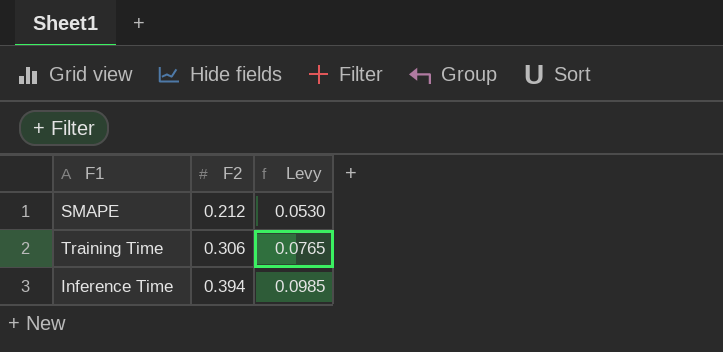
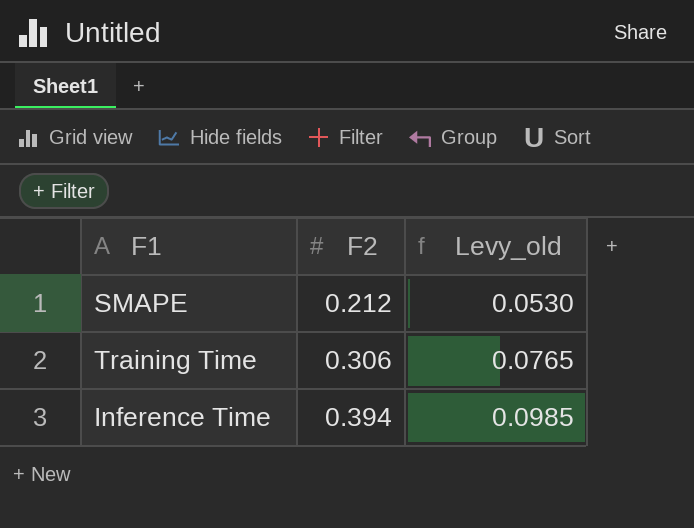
column name: Levy -> Levy_old

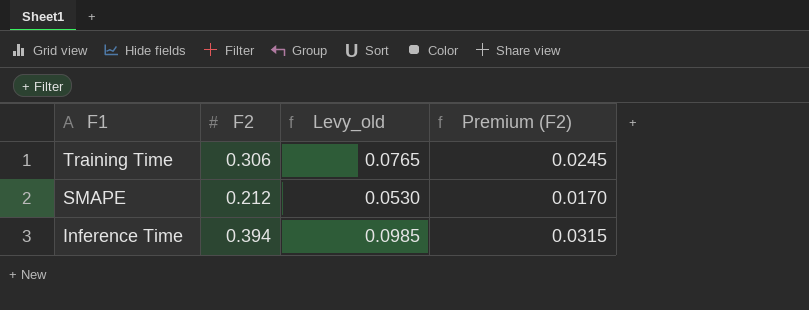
row order: F2 ascending -> F1 descending
column Premium (F2) | formula: none -> [F2] * 0.08

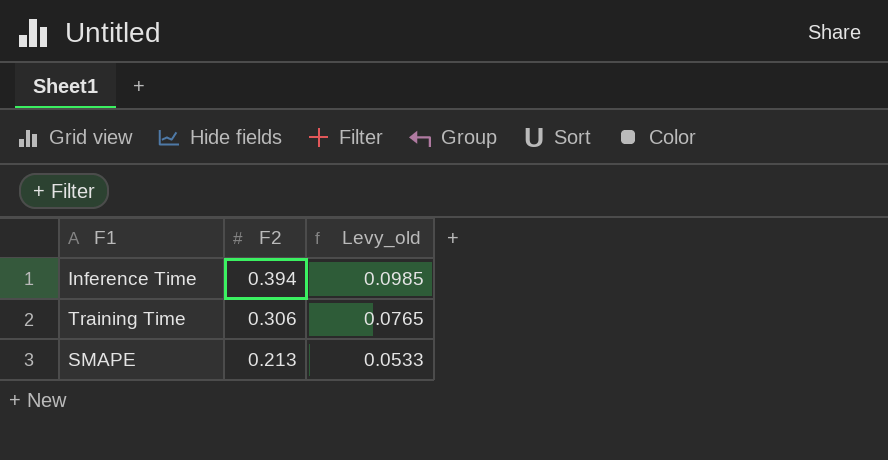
row order: F1 descending -> F2 descending
column Premium (F2) | formula: [F2] * 0.08 -> none
SMAPE | F2: 0.212 -> 0.213
SMAPE | Levy_old: 0.0530 -> 0.0533

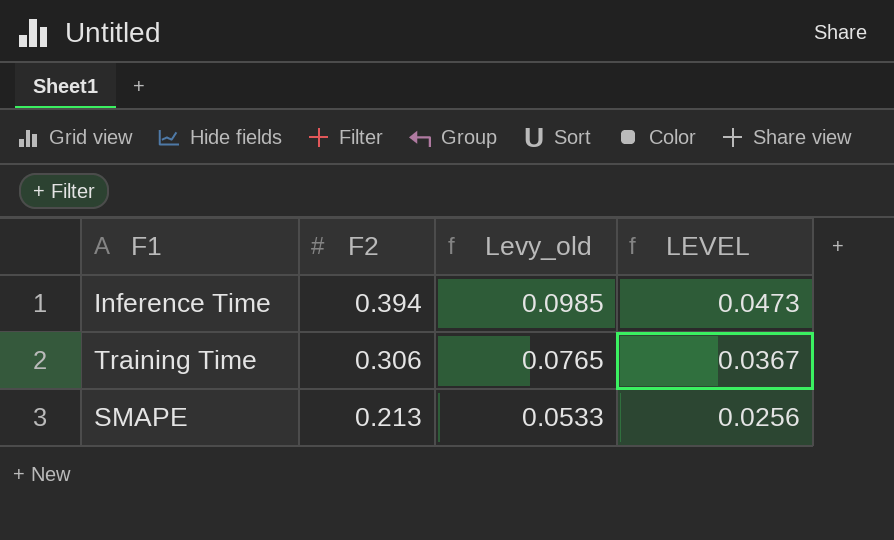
column LEVEL | formula: none -> [F2] * 0.12

